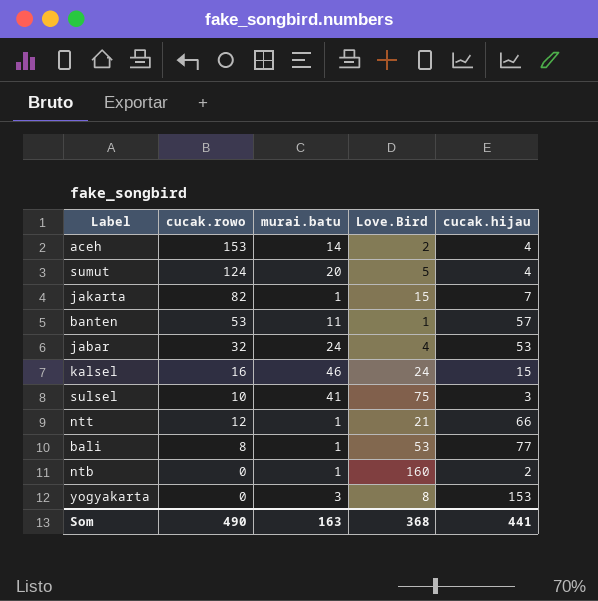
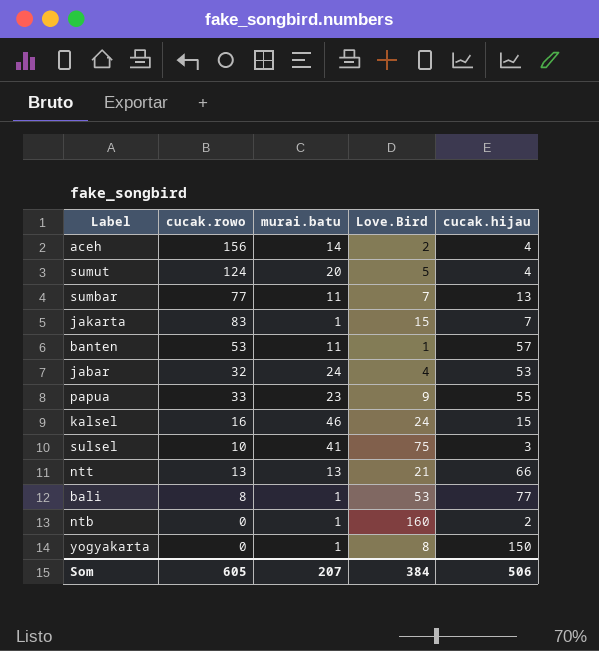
aceh | cucak.rowo: 153 -> 156
row sumbar: none -> 77 | 11 | 7 | 13
jakarta | cucak.rowo: 82 -> 83
row papua: none -> 33 | 23 | 9 | 55
ntt | cucak.rowo: 12 -> 13
ntt | murai.batu: 1 -> 13
yogyakarta | murai.batu: 3 -> 1
yogyakarta | cucak.hijau: 153 -> 150
Som | cucak.rowo: 490 -> 605
Som | murai.batu: 163 -> 207
Som | Love.Bird: 368 -> 384
Som | cucak.hijau: 441 -> 506

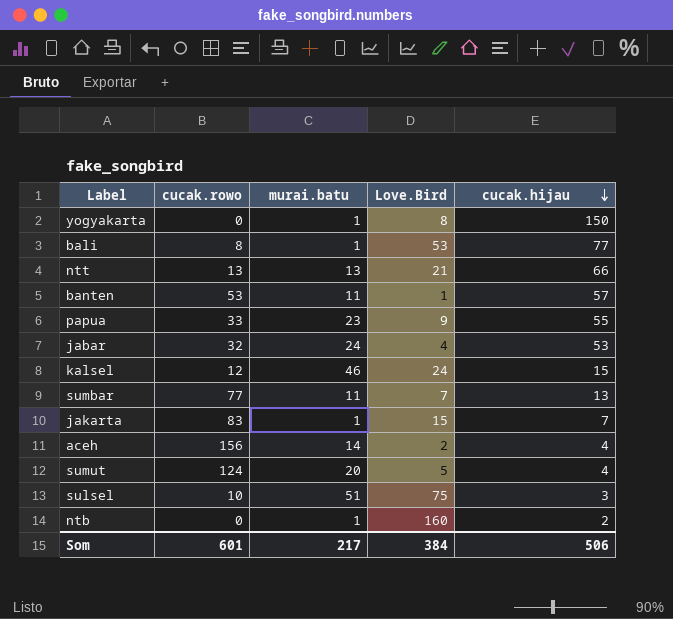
row order: none -> cucak.hijau descending
kalsel | cucak.rowo: 16 -> 12
sulsel | murai.batu: 41 -> 51
Som | cucak.rowo: 605 -> 601
Som | murai.batu: 207 -> 217

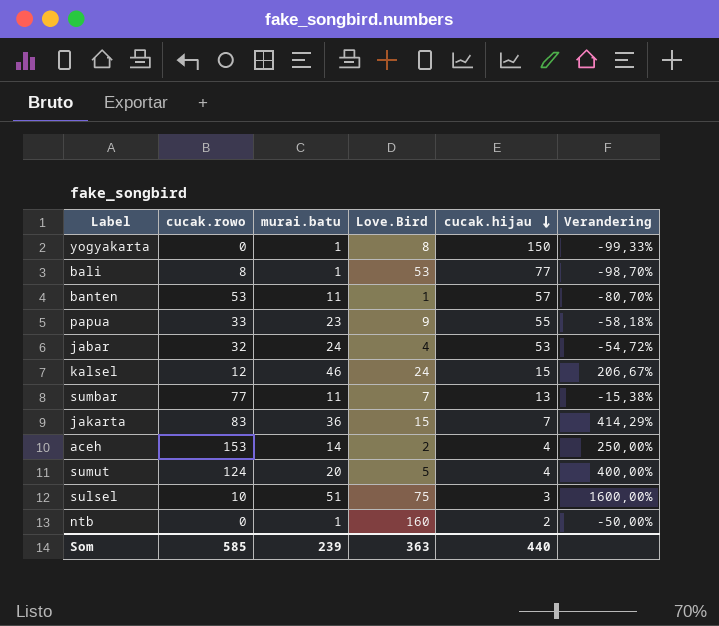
column Verandering | formula: none -> ([murai.batu] - [cucak.hijau]) / [cucak.hijau]
row ntt: 13 | 13 | 21 | 66 -> none
jakarta | murai.batu: 1 -> 36
aceh | cucak.rowo: 156 -> 153
Som | cucak.rowo: 601 -> 585
Som | murai.batu: 217 -> 239
Som | Love.Bird: 384 -> 363
Som | cucak.hijau: 506 -> 440

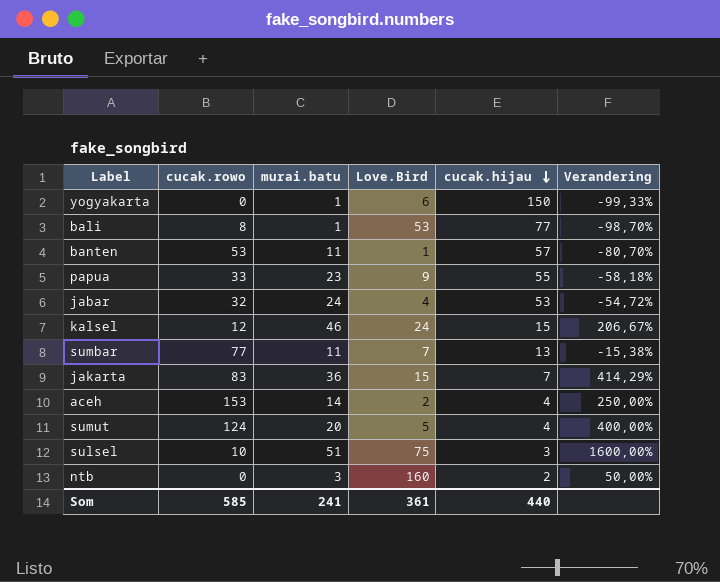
yogyakarta | Love.Bird: 8 -> 6
ntb | murai.batu: 1 -> 3
ntb | Verandering: -50,00% -> 50,00%
Som | murai.batu: 239 -> 241
Som | Love.Bird: 363 -> 361

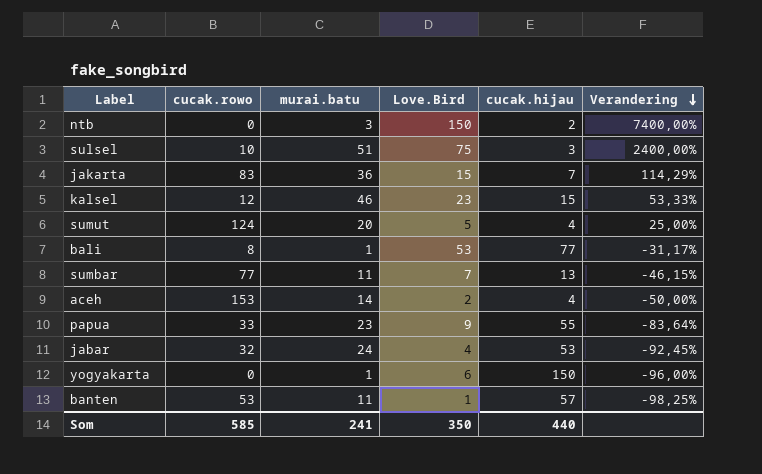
row order: cucak.hijau descending -> Verandering descending
column Verandering | formula: ([murai.batu] - [cucak.hijau]) / [cucak.hijau] -> ([Love.Bird] - [cucak.hijau]) / [cucak.hijau]
ntb | Love.Bird: 160 -> 150
kalsel | Love.Bird: 24 -> 23
Som | Love.Bird: 361 -> 350

